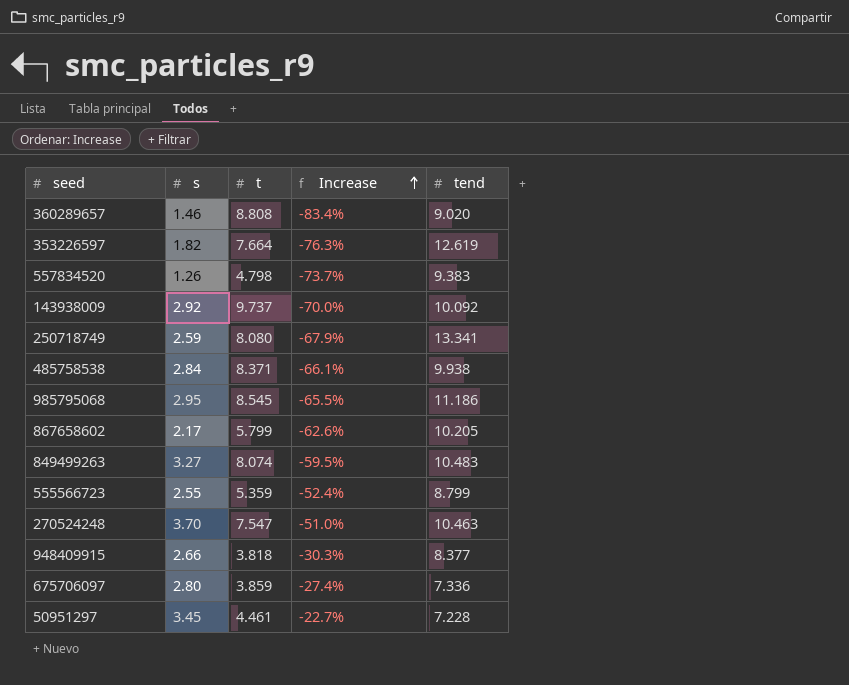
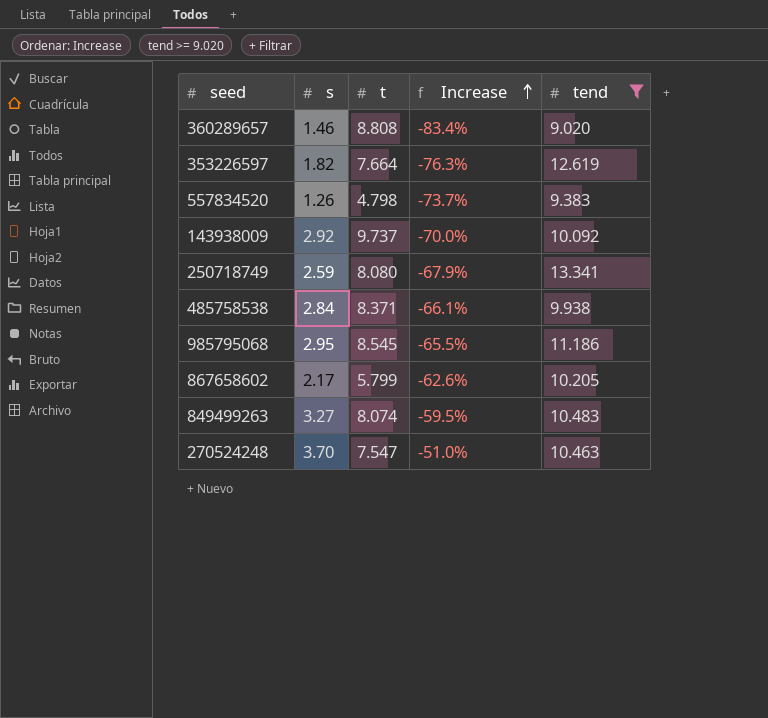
filter: none -> tend >= 9.020

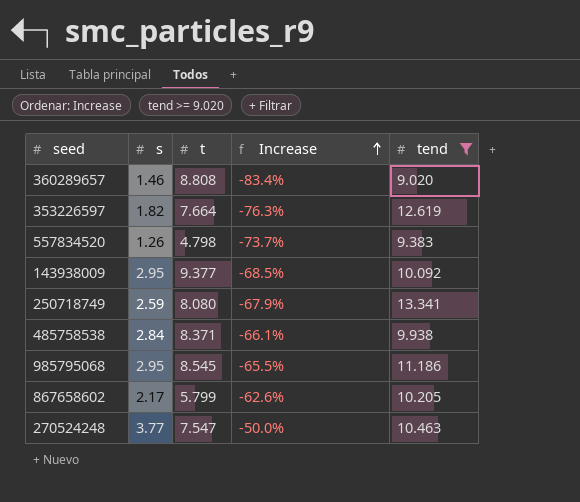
row 849499263: 3.27 | 8.074 | -59.5% | 10.483 -> none
143938009 | s: 2.92 -> 2.95
143938009 | t: 9.737 -> 9.377
143938009 | Increase: -70.0% -> -68.5%
270524248 | s: 3.70 -> 3.77
270524248 | Increase: -51.0% -> -50.0%

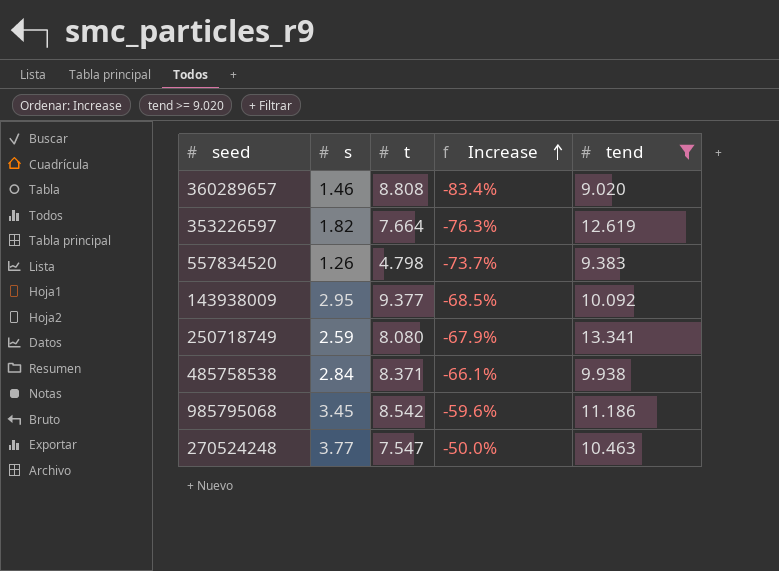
row 867658602: 2.17 | 5.799 | -62.6% | 10.205 -> none
985795068 | s: 2.95 -> 3.45
985795068 | t: 8.545 -> 8.542
985795068 | Increase: -65.5% -> -59.6%

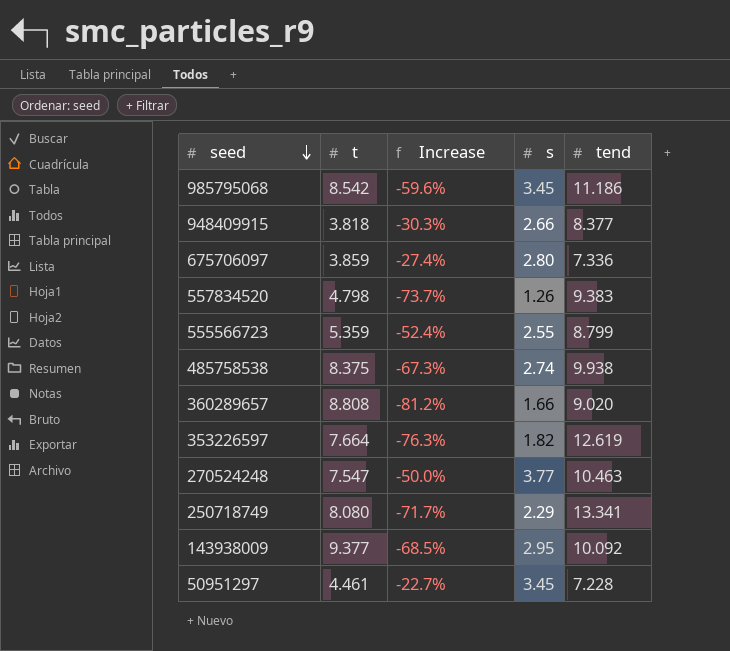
filter: tend >= 9.020 -> none
row order: Increase ascending -> seed descending
column s | position: 2 -> 4
485758538 | t: 8.371 -> 8.375
485758538 | Increase: -66.1% -> -67.3%
485758538 | s: 2.84 -> 2.74
360289657 | Increase: -83.4% -> -81.2%
360289657 | s: 1.46 -> 1.66
250718749 | Increase: -67.9% -> -71.7%
250718749 | s: 2.59 -> 2.29

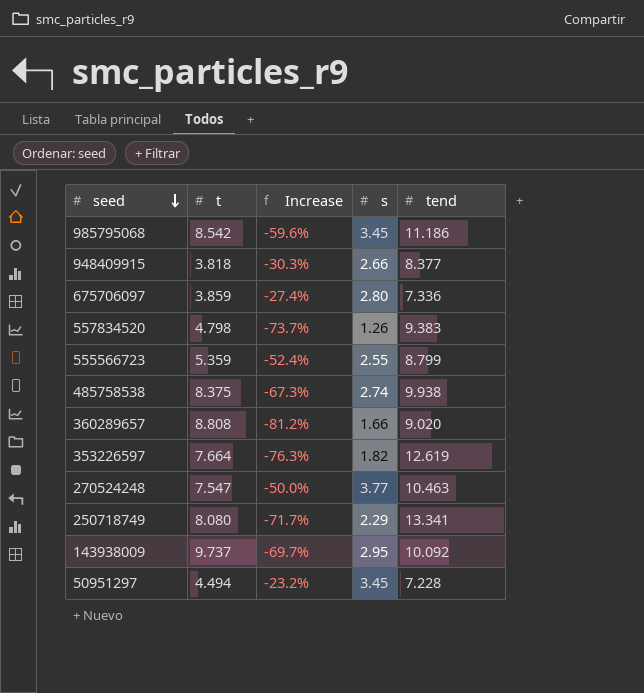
143938009 | t: 9.377 -> 9.737
143938009 | Increase: -68.5% -> -69.7%
50951297 | t: 4.461 -> 4.494
50951297 | Increase: -22.7% -> -23.2%

